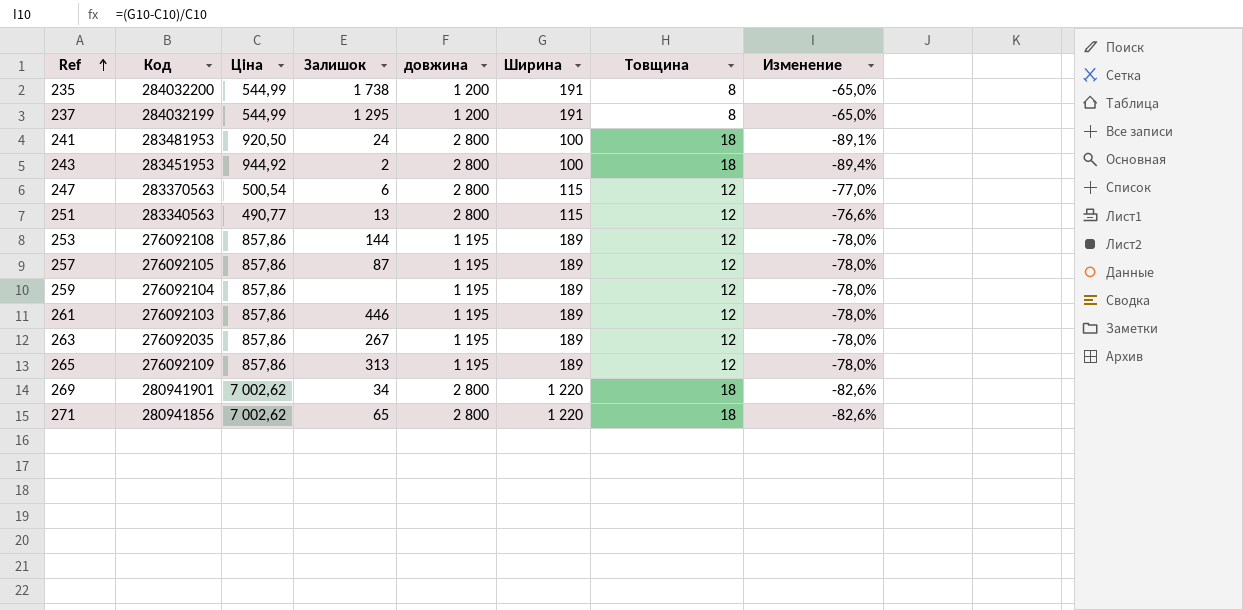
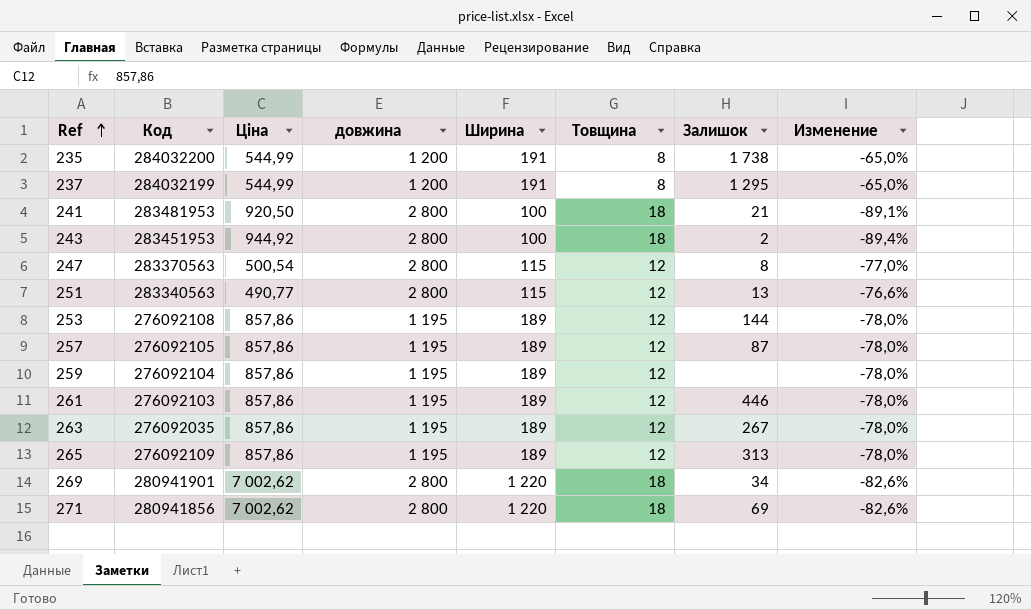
column Залишок | position: 4 -> 7
241 | Залишок: 24 -> 21
247 | Залишок: 6 -> 8
271 | Залишок: 65 -> 69

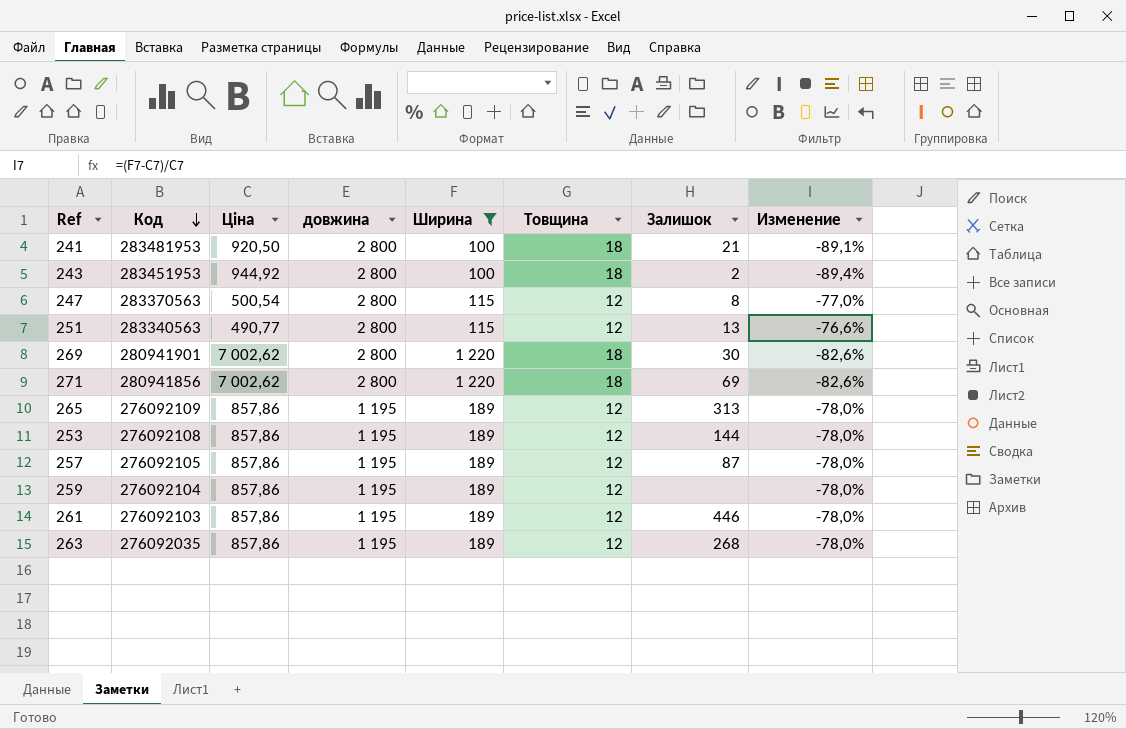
filter: none -> Ширина != 191
row order: Ref ascending -> Код descending
269 | Залишок: 34 -> 30
263 | Залишок: 267 -> 268

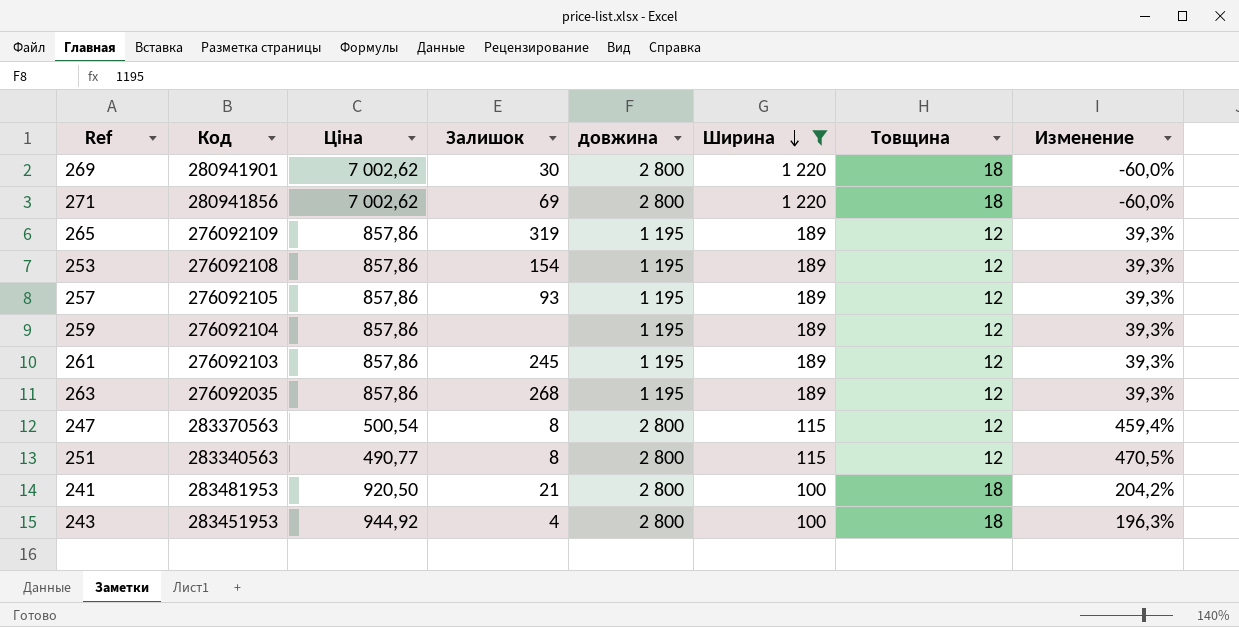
row order: Код descending -> Ширина descending
column Залишок | position: 7 -> 4
column Изменение | formula: ([Ширина] - [Ціна]) / [Ціна] -> ([довжина] - [Ціна]) / [Ціна]
265 | Залишок: 313 -> 319
253 | Залишок: 144 -> 154
257 | Залишок: 87 -> 93
261 | Залишок: 446 -> 245
251 | Залишок: 13 -> 8
243 | Залишок: 2 -> 4

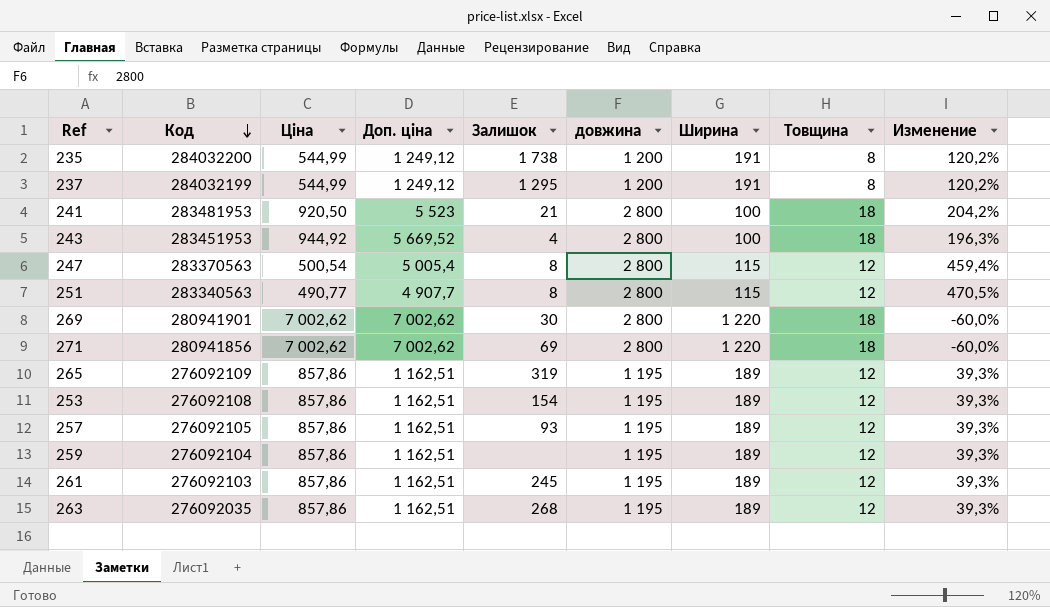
filter: Ширина != 191 -> none
row order: Ширина descending -> Код descending
column Доп. ціна | position: none -> 4

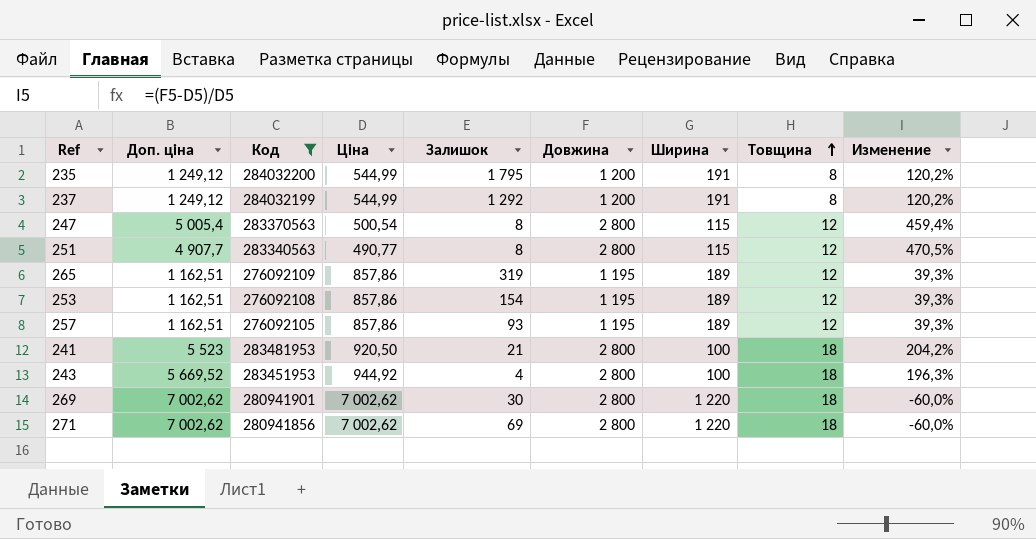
filter: none -> Код >= 276092105
row order: Код descending -> Товщина ascending
column Доп. ціна | position: 4 -> 2
column name: довжина -> Довжина
235 | Залишок: 1 738 -> 1 795
237 | Залишок: 1 295 -> 1 292

